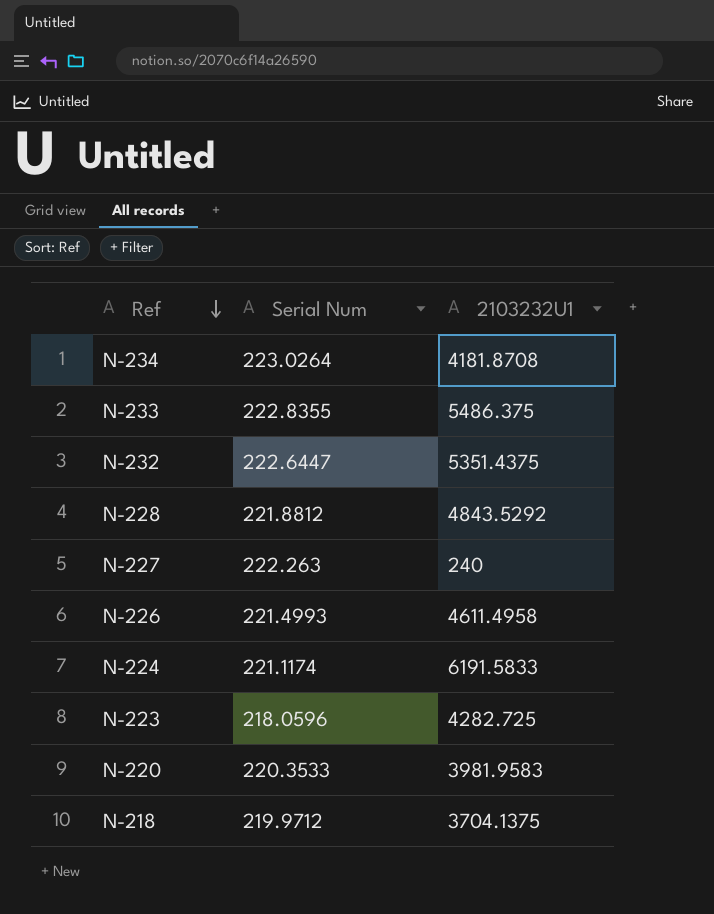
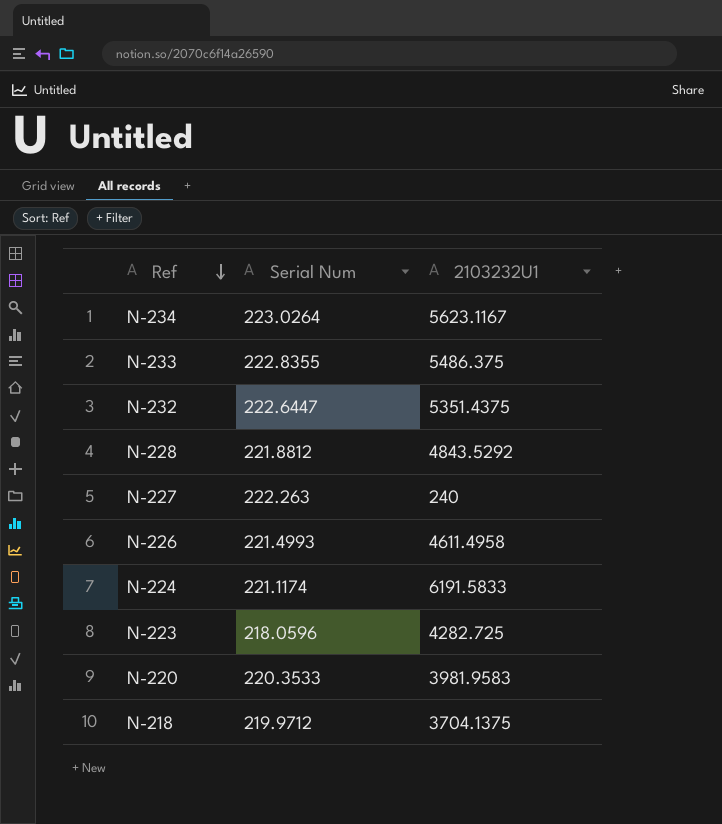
N-234 | 2103232U1: 4181.8708 -> 5623.1167

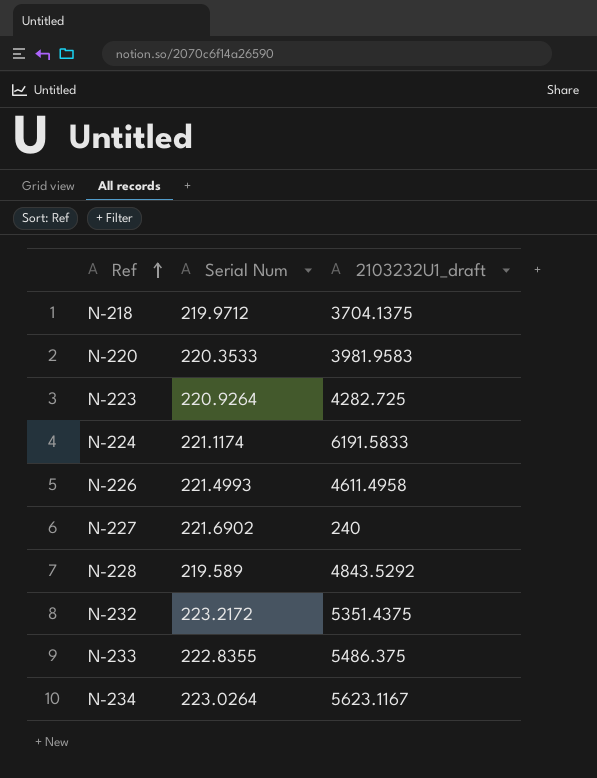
row order: Ref descending -> Ref ascending
column name: 2103232U1 -> 2103232U1_draft
N-223 | Serial Num: 218.0596 -> 220.9264
N-227 | Serial Num: 222.263 -> 221.6902
N-228 | Serial Num: 221.8812 -> 219.589
N-232 | Serial Num: 222.6447 -> 223.2172

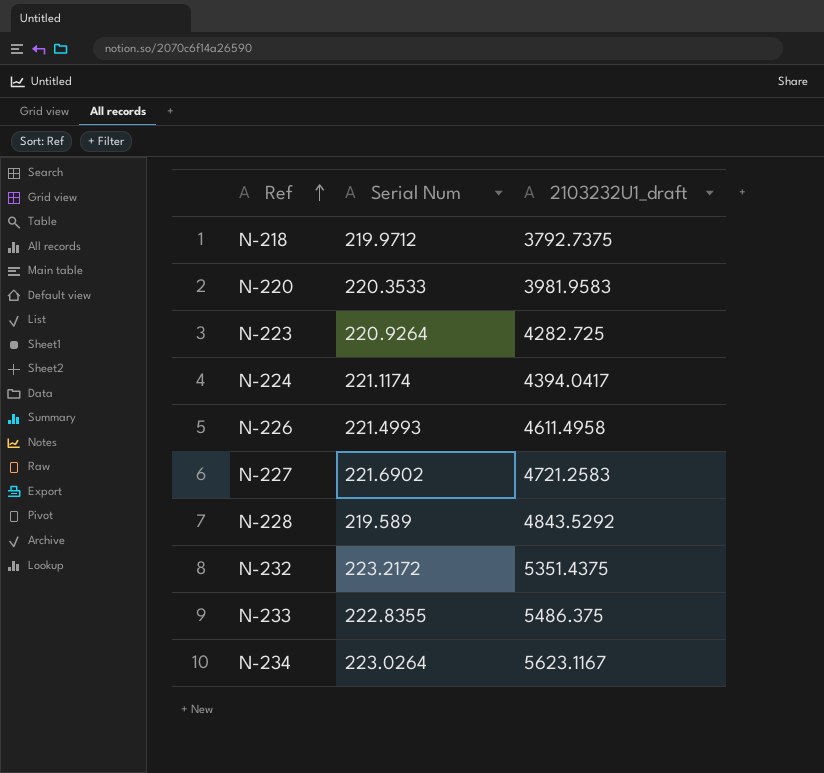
N-218 | 2103232U1_draft: 3704.1375 -> 3792.7375
N-224 | 2103232U1_draft: 6191.5833 -> 4394.0417
N-227 | 2103232U1_draft: 240 -> 4721.2583

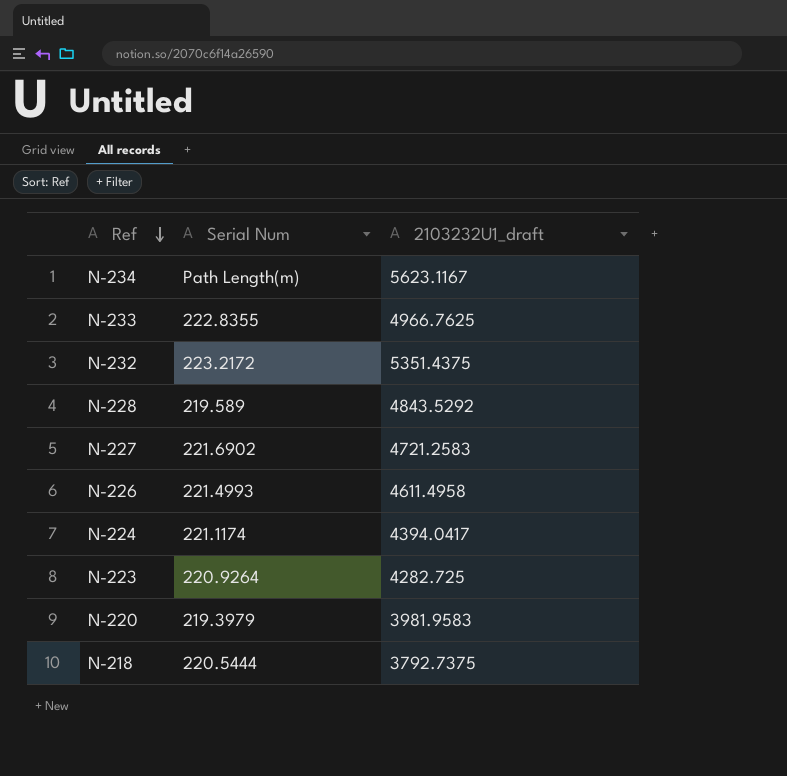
row order: Ref ascending -> Ref descending
N-234 | Serial Num: 223.0264 -> Path Length(m)
N-233 | 2103232U1_draft: 5486.375 -> 4966.7625
N-220 | Serial Num: 220.3533 -> 219.3979
N-218 | Serial Num: 219.9712 -> 220.5444

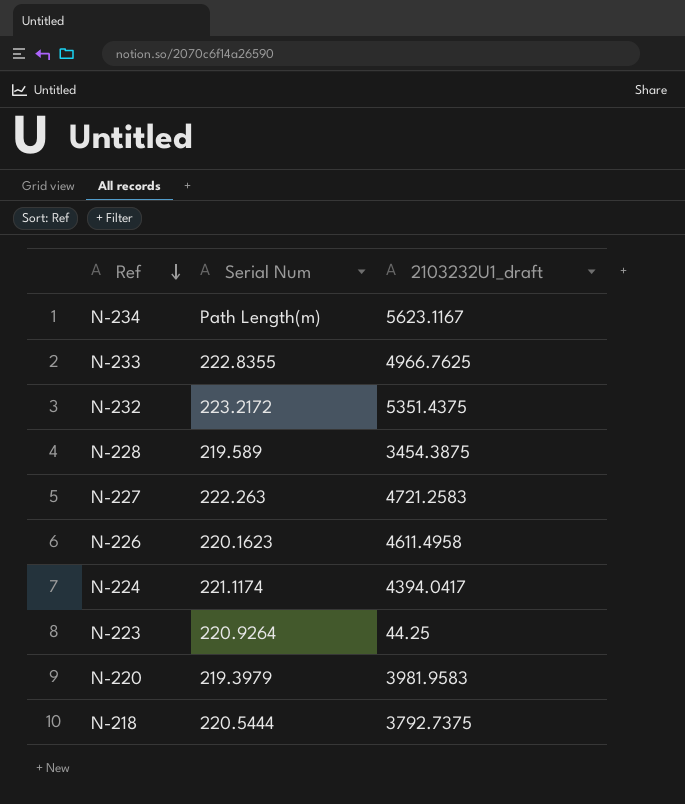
N-228 | 2103232U1_draft: 4843.5292 -> 3454.3875
N-227 | Serial Num: 221.6902 -> 222.263
N-226 | Serial Num: 221.4993 -> 220.1623
N-223 | 2103232U1_draft: 4282.725 -> 44.25

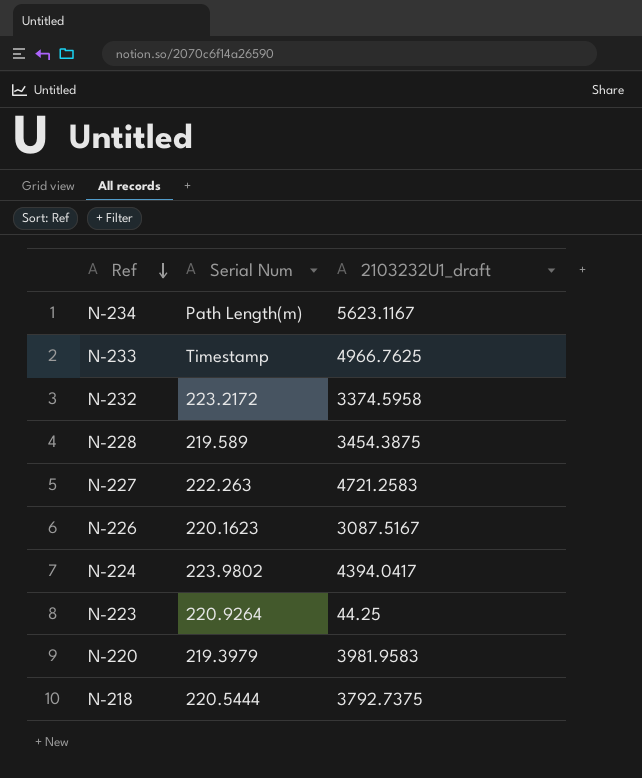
N-233 | Serial Num: 222.8355 -> Timestamp
N-232 | 2103232U1_draft: 5351.4375 -> 3374.5958
N-226 | 2103232U1_draft: 4611.4958 -> 3087.5167
N-224 | Serial Num: 221.1174 -> 223.9802

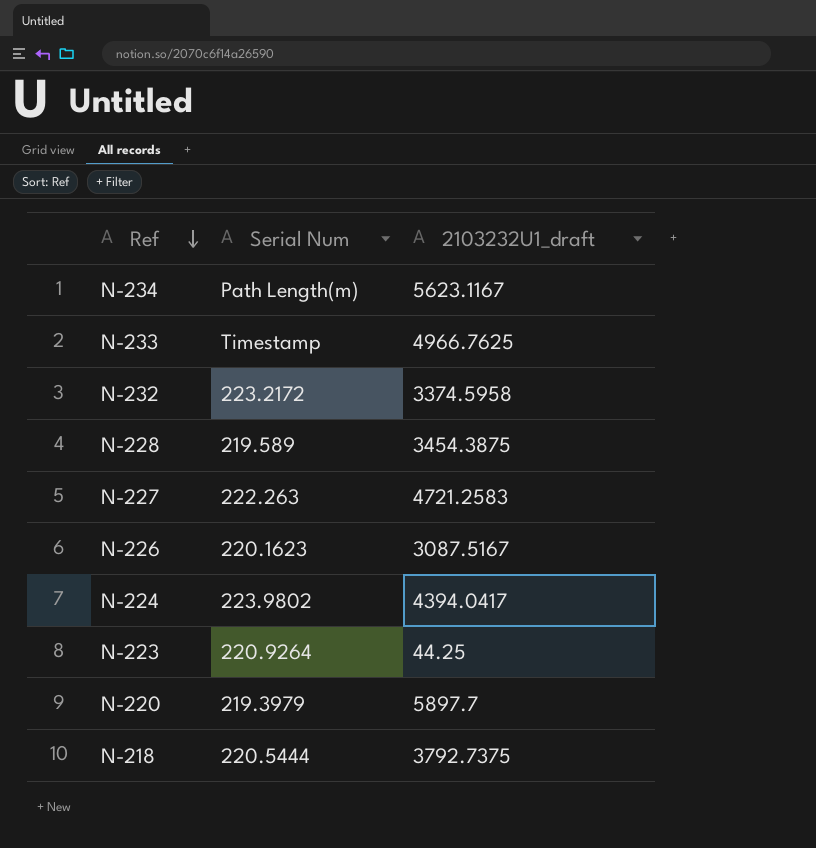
N-220 | 2103232U1_draft: 3981.9583 -> 5897.7

